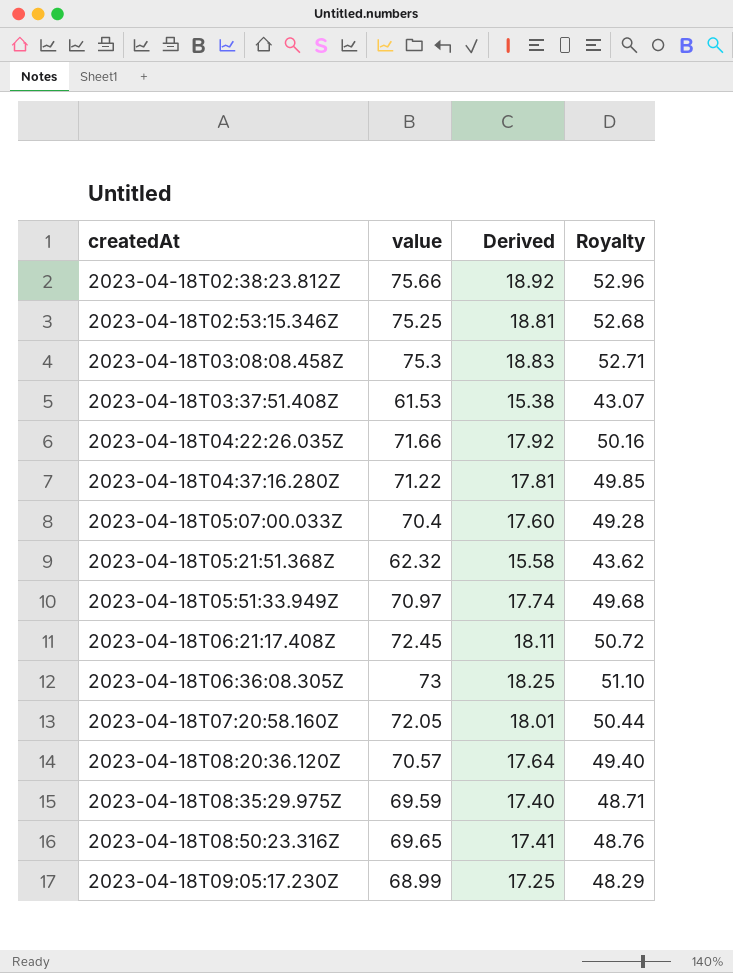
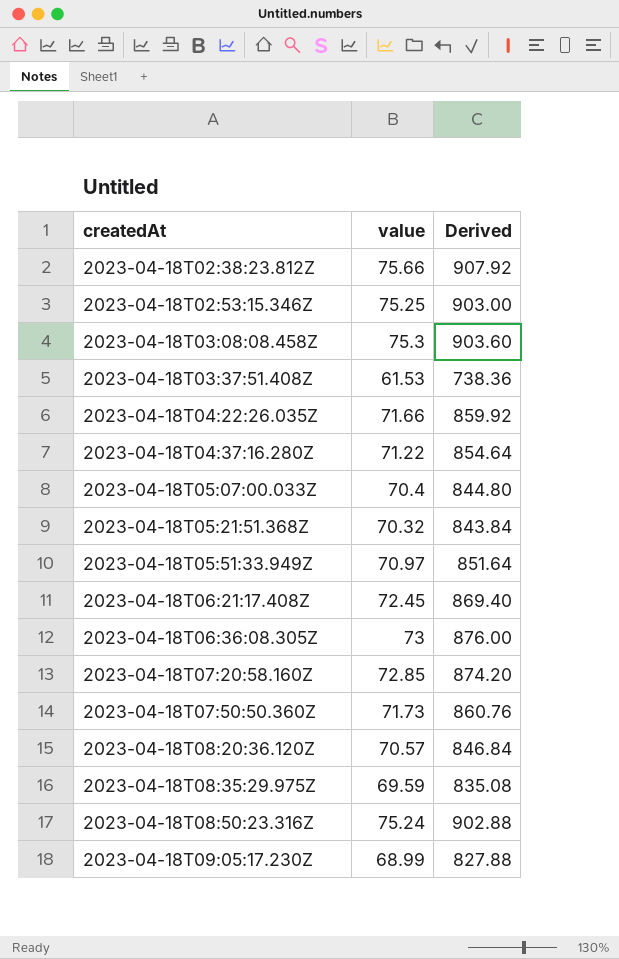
column Royalty | formula: [value] * 0.7 -> none
column Derived | formula: [value] * 0.25 -> [value] * 12
2023-04-18T05:21:51.368Z | value: 62.32 -> 70.32
2023-04-18T07:20:58.160Z | value: 72.05 -> 72.85
row 2023-04-18T07:50:50.360Z: none -> 71.73 | 860.76
2023-04-18T08:50:23.316Z | value: 69.65 -> 75.24

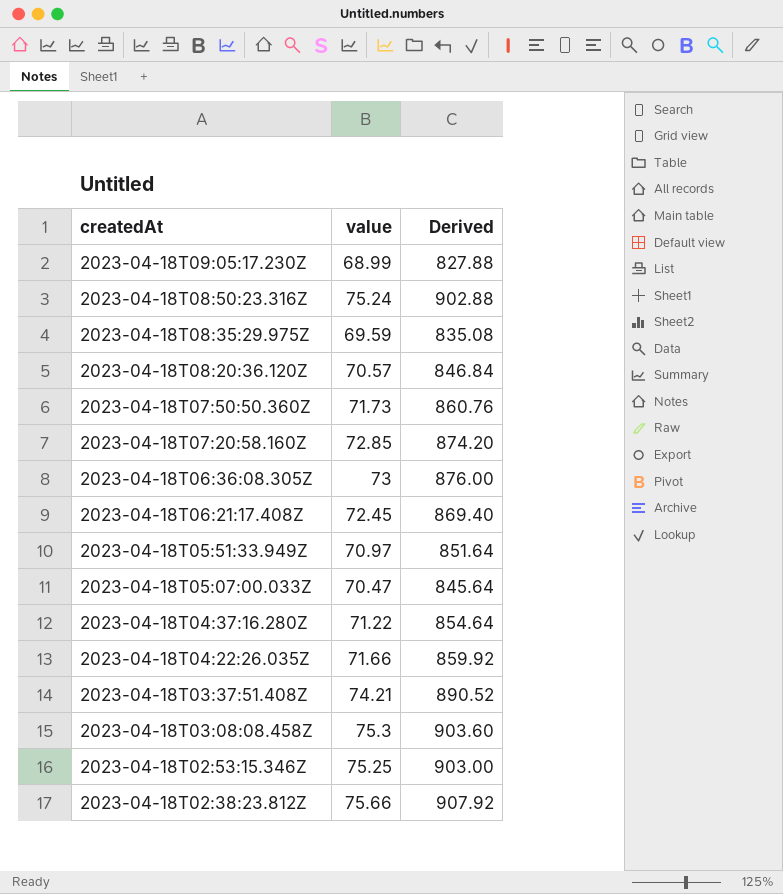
row order: createdAt ascending -> createdAt descending
row 2023-04-18T05:21:51.368Z: 70.32 | 843.84 -> none
2023-04-18T05:07:00.033Z | value: 70.4 -> 70.47
2023-04-18T05:07:00.033Z | Derived: 844.80 -> 845.64
2023-04-18T03:37:51.408Z | value: 61.53 -> 74.21
2023-04-18T03:37:51.408Z | Derived: 738.36 -> 890.52

